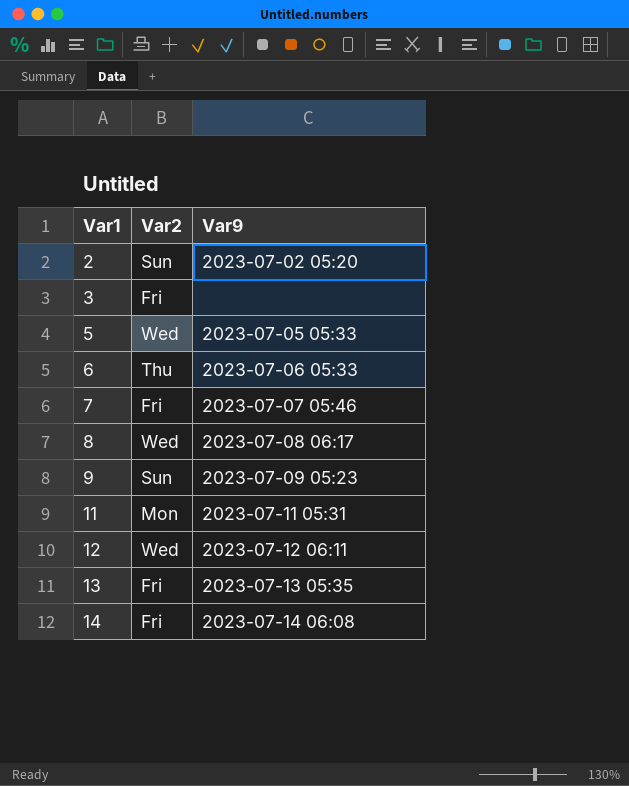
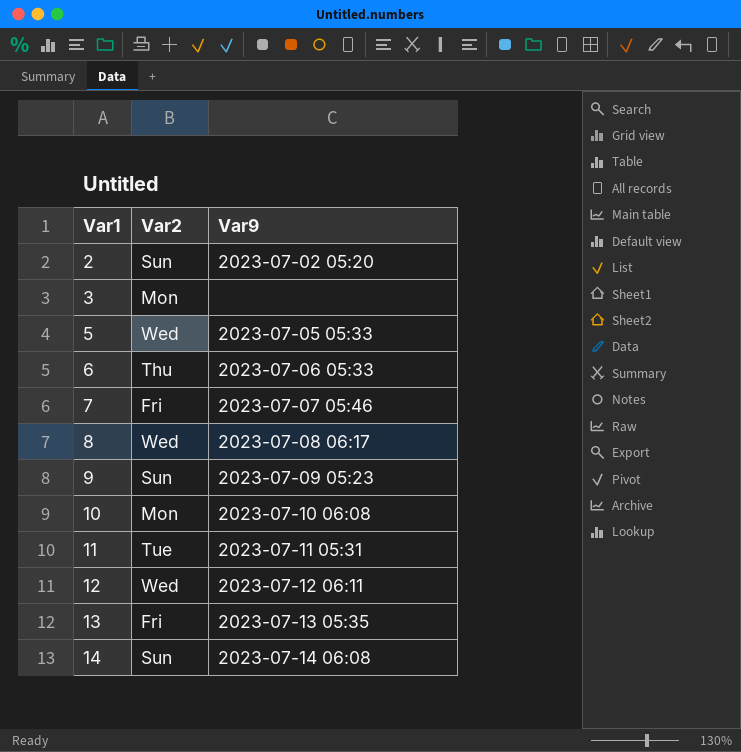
3 | Var2: Fri -> Mon
row 10: none -> Mon | 2023-07-10 06:08
11 | Var2: Mon -> Tue
14 | Var2: Fri -> Sun

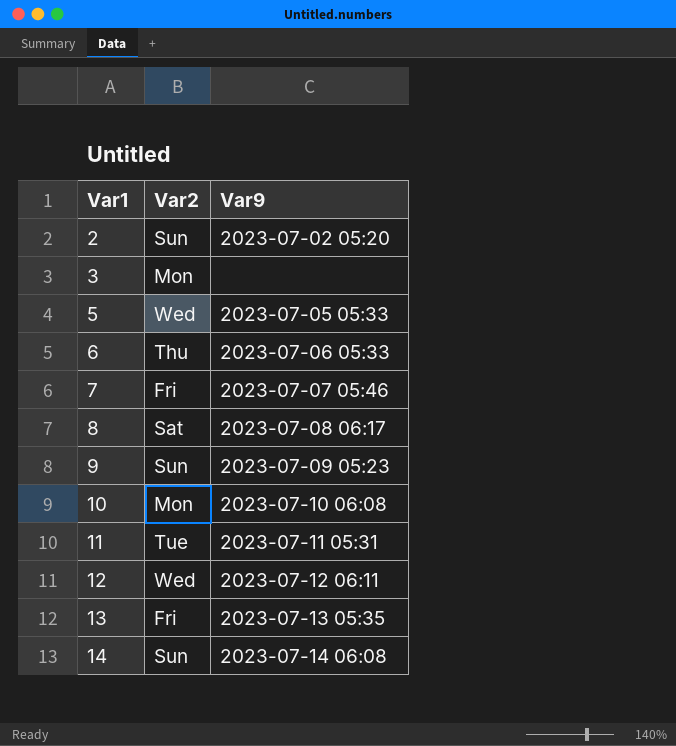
8 | Var2: Wed -> Sat

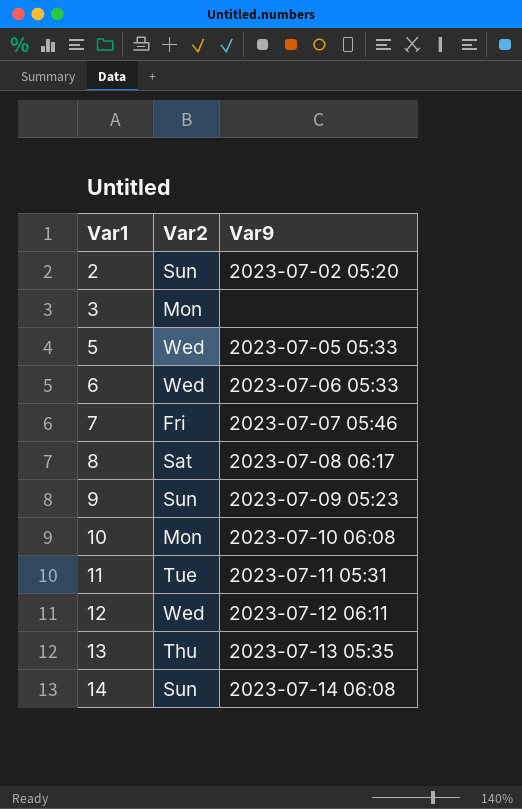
6 | Var2: Thu -> Wed
13 | Var2: Fri -> Thu

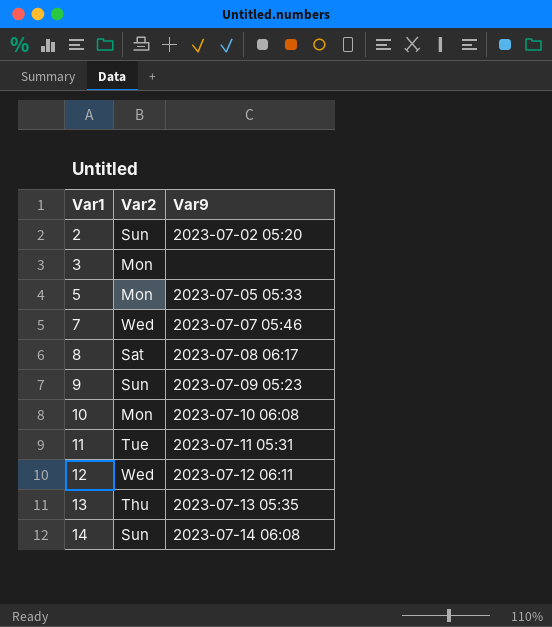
row 6: Wed | 2023-07-06 05:33 -> none
5 | Var2: Wed -> Mon
7 | Var2: Fri -> Wed

